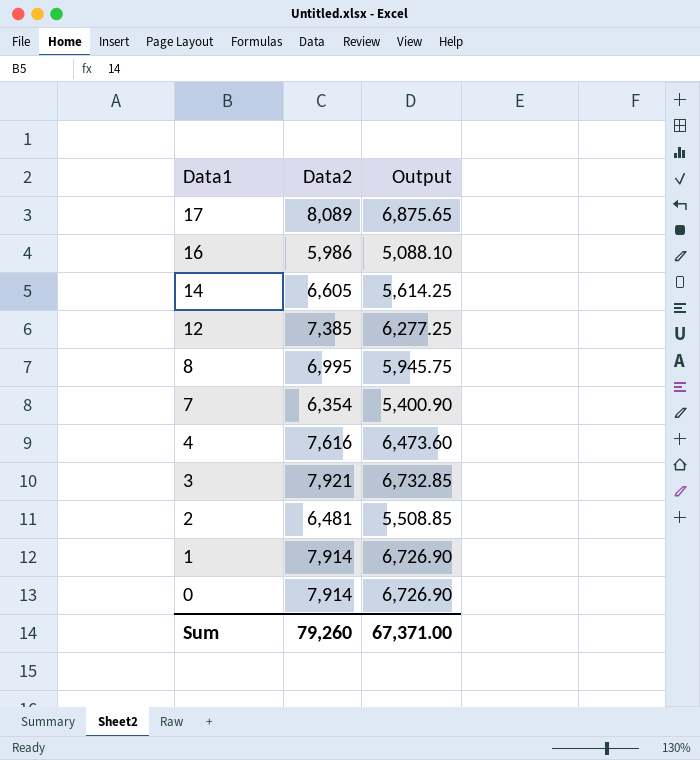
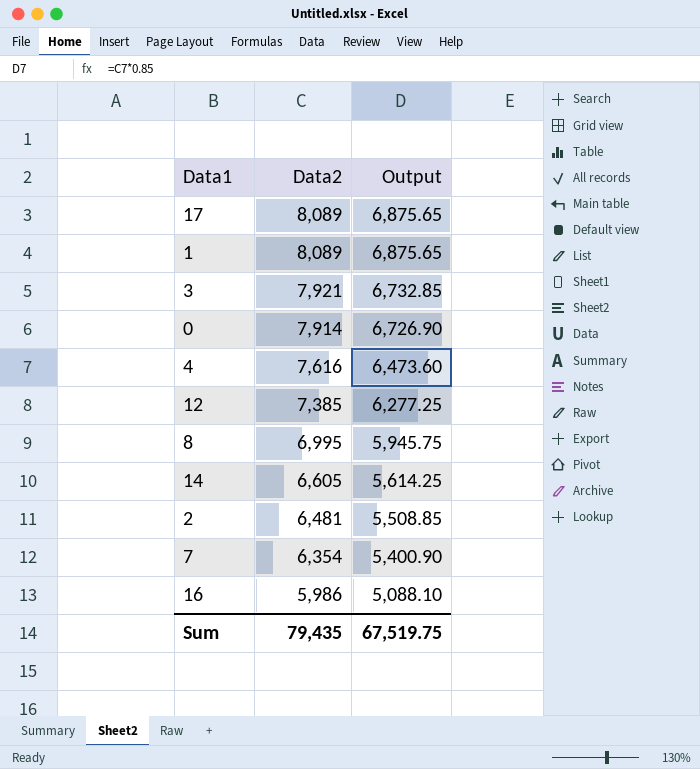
row order: Data1 descending -> Data2 descending
1 | Data2: 7,914 -> 8,089
1 | Output: 6,726.90 -> 6,875.65
Sum | Data2: 79,260 -> 79,435
Sum | Output: 67,371.00 -> 67,519.75

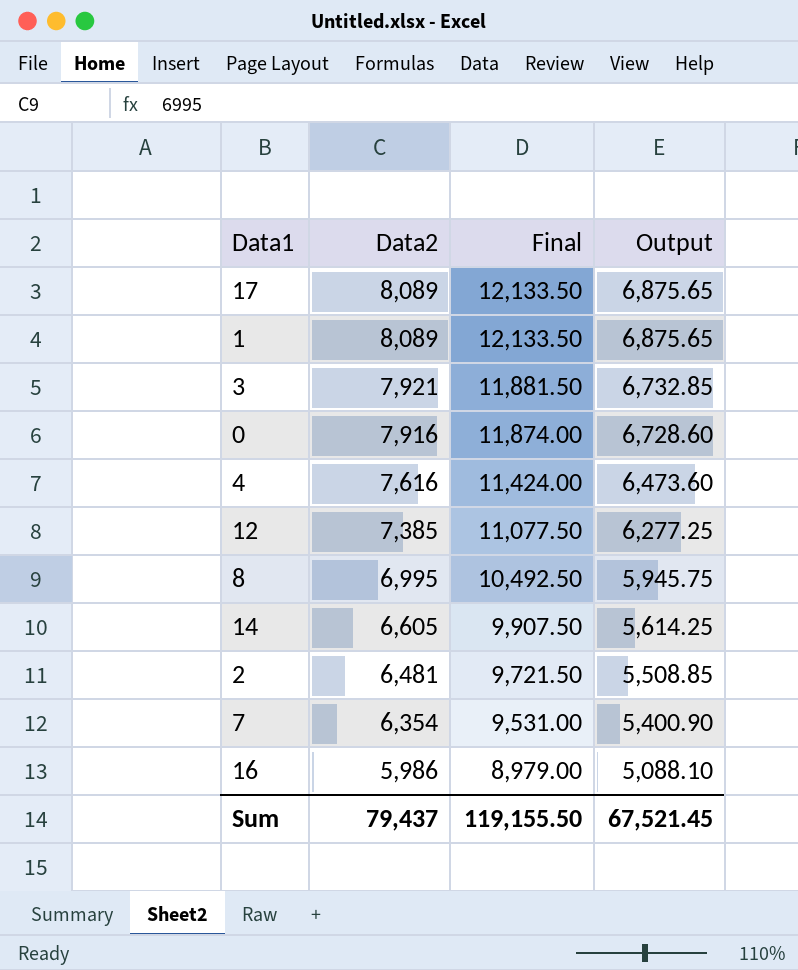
column Final | formula: none -> [Data2] * 1.5
0 | Data2: 7,914 -> 7,916
0 | Output: 6,726.90 -> 6,728.60
Sum | Data2: 79,435 -> 79,437
Sum | Output: 67,519.75 -> 67,521.45

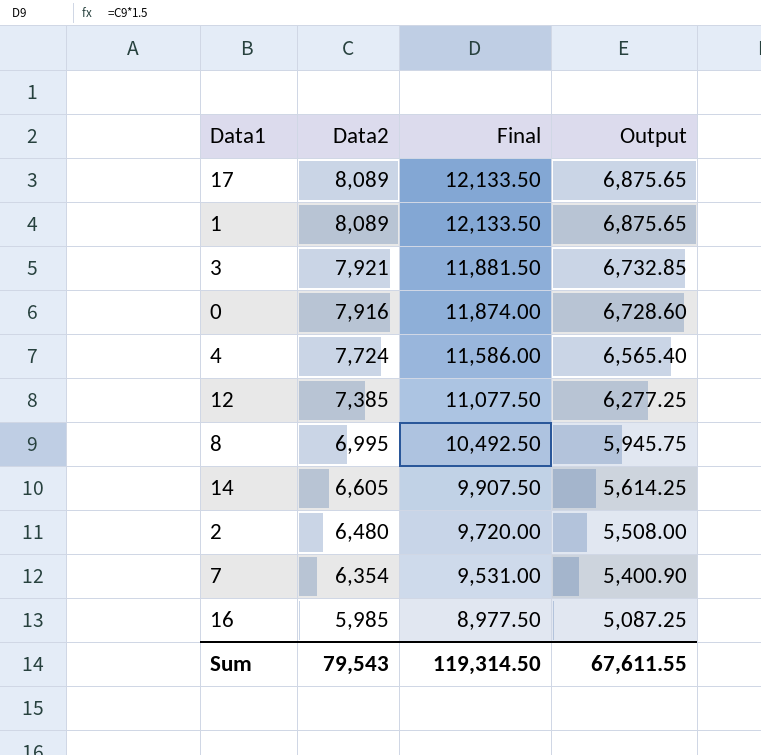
4 | Data2: 7,616 -> 7,724
4 | Final: 11,424.00 -> 11,586.00
4 | Output: 6,473.60 -> 6,565.40
2 | Data2: 6,481 -> 6,480
2 | Final: 9,721.50 -> 9,720.00
2 | Output: 5,508.85 -> 5,508.00
16 | Data2: 5,986 -> 5,985
16 | Final: 8,979.00 -> 8,977.50
16 | Output: 5,088.10 -> 5,087.25
Sum | Data2: 79,437 -> 79,543
Sum | Final: 119,155.50 -> 119,314.50
Sum | Output: 67,521.45 -> 67,611.55

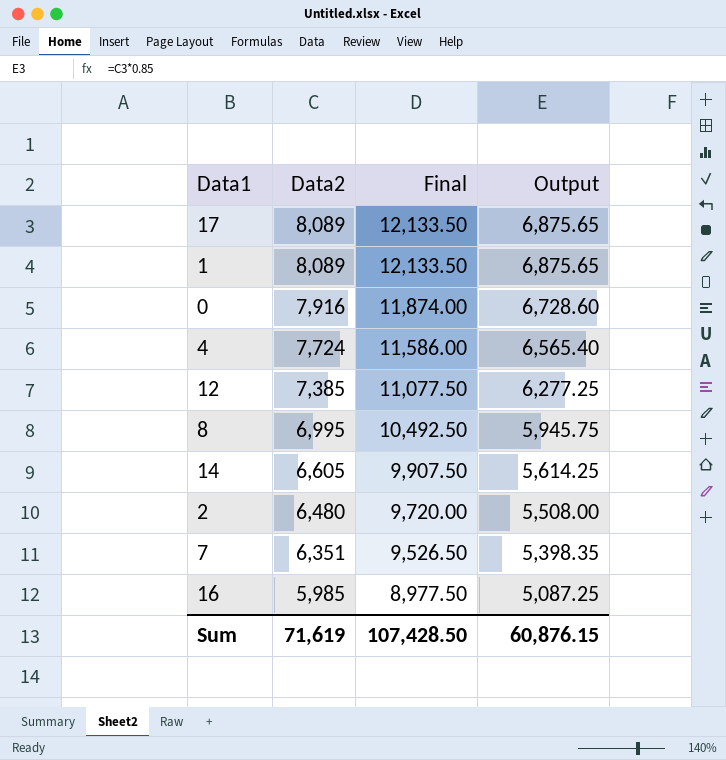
row 3: 7,921 | 11,881.50 | 6,732.85 -> none
7 | Data2: 6,354 -> 6,351
7 | Final: 9,531.00 -> 9,526.50
7 | Output: 5,400.90 -> 5,398.35
Sum | Data2: 79,543 -> 71,619
Sum | Final: 119,314.50 -> 107,428.50
Sum | Output: 67,611.55 -> 60,876.15

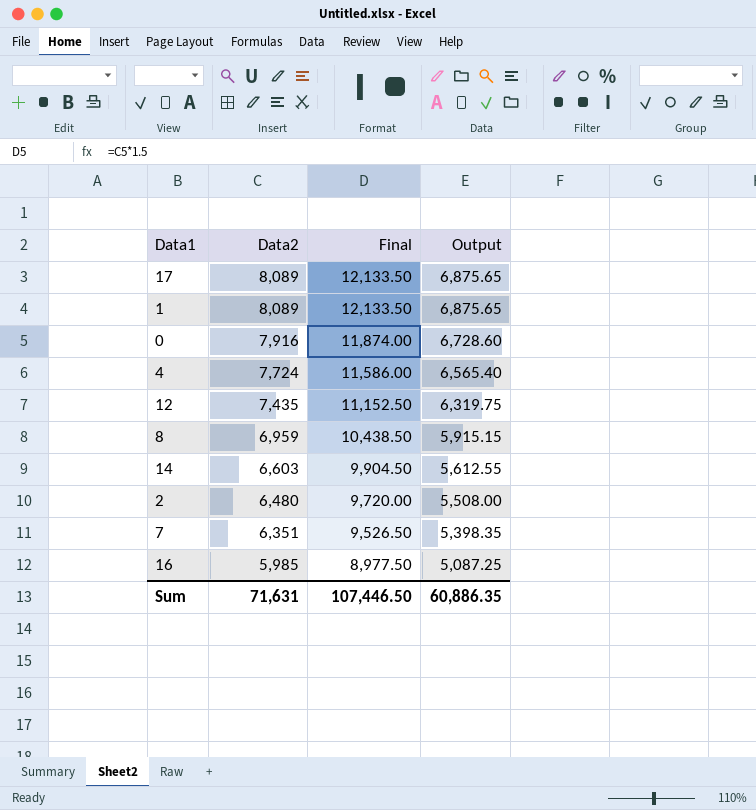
12 | Data2: 7,385 -> 7,435
12 | Final: 11,077.50 -> 11,152.50
12 | Output: 6,277.25 -> 6,319.75
8 | Data2: 6,995 -> 6,959
8 | Final: 10,492.50 -> 10,438.50
8 | Output: 5,945.75 -> 5,915.15
14 | Data2: 6,605 -> 6,603
14 | Final: 9,907.50 -> 9,904.50
14 | Output: 5,614.25 -> 5,612.55
Sum | Data2: 71,619 -> 71,631
Sum | Final: 107,428.50 -> 107,446.50
Sum | Output: 60,876.15 -> 60,886.35

